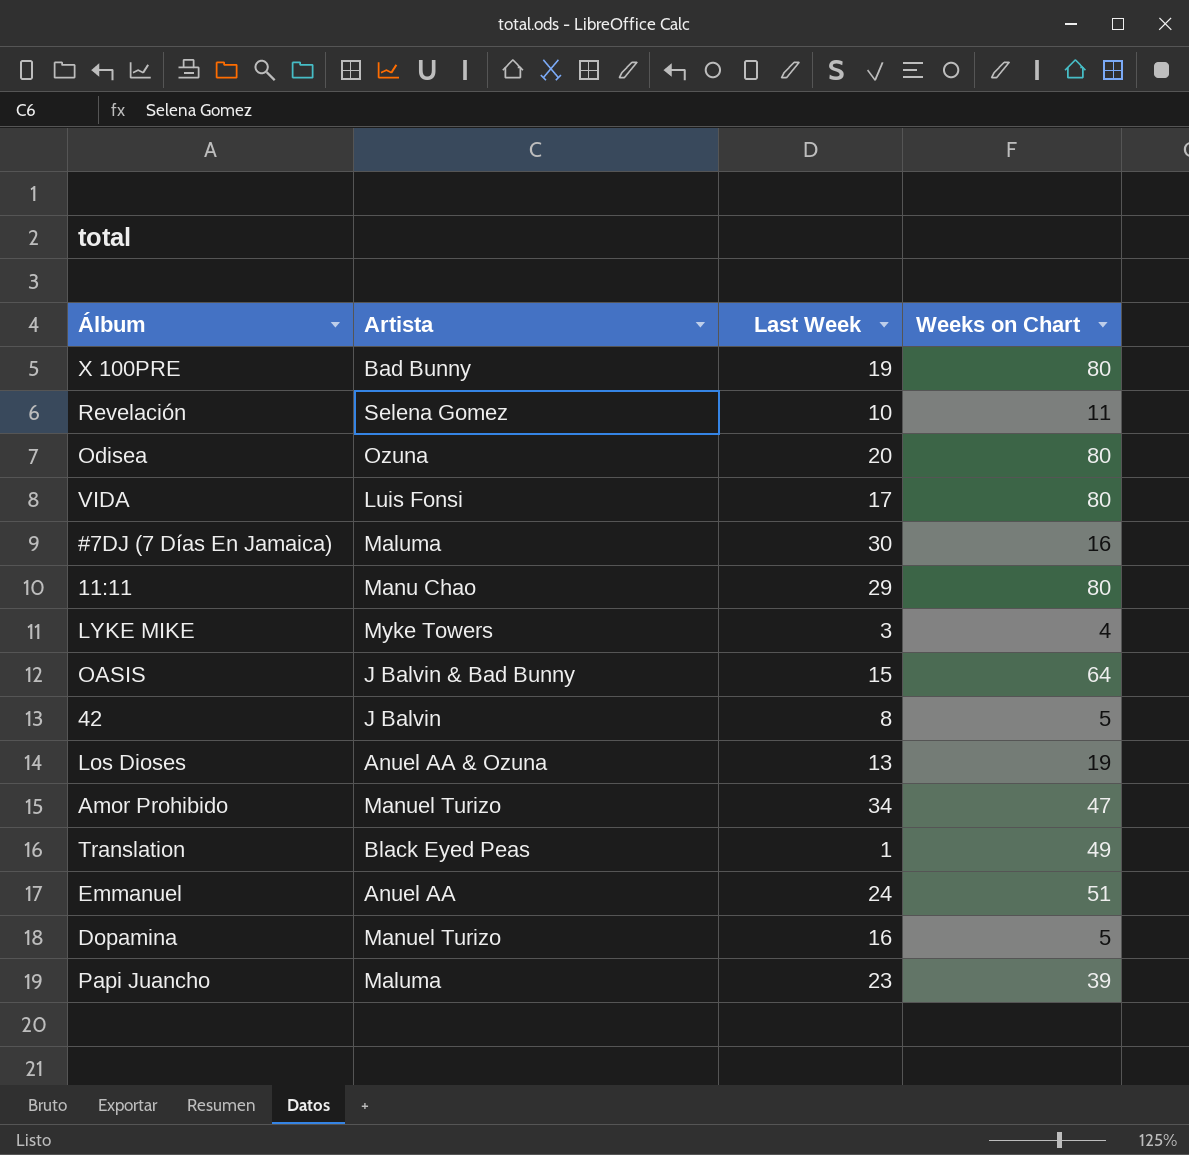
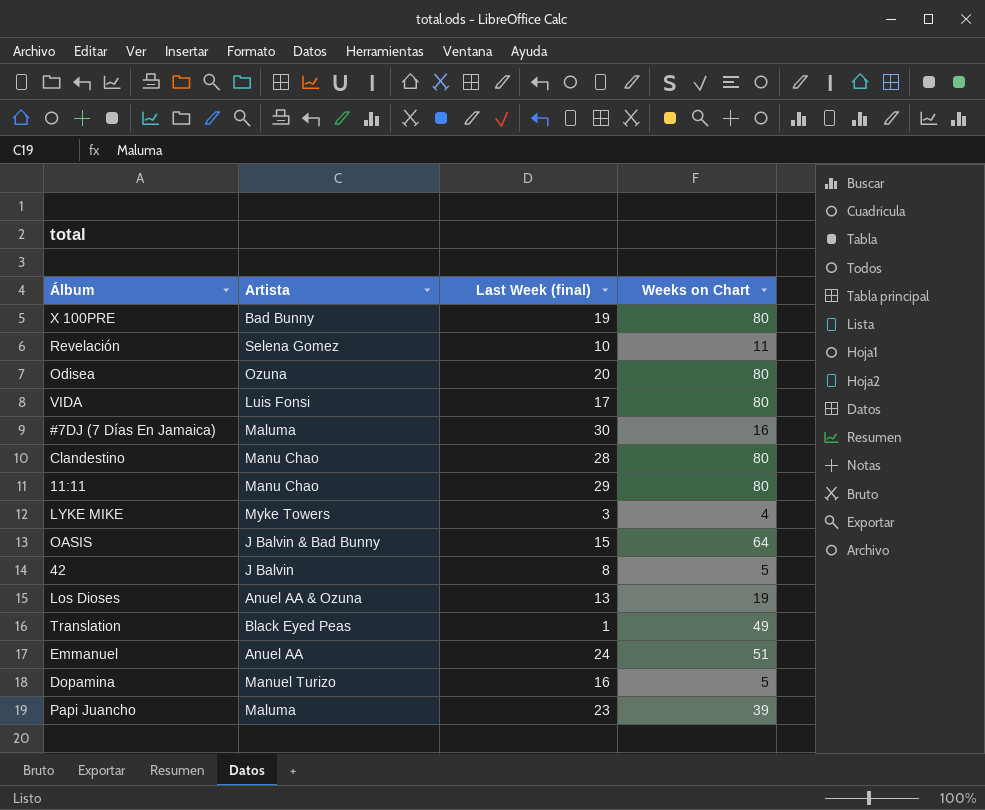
column name: Last Week -> Last Week (final)
row Amor Prohibido: Manuel Turizo | 34 | 47 -> none
row Clandestino: none -> Manu Chao | 28 | 80

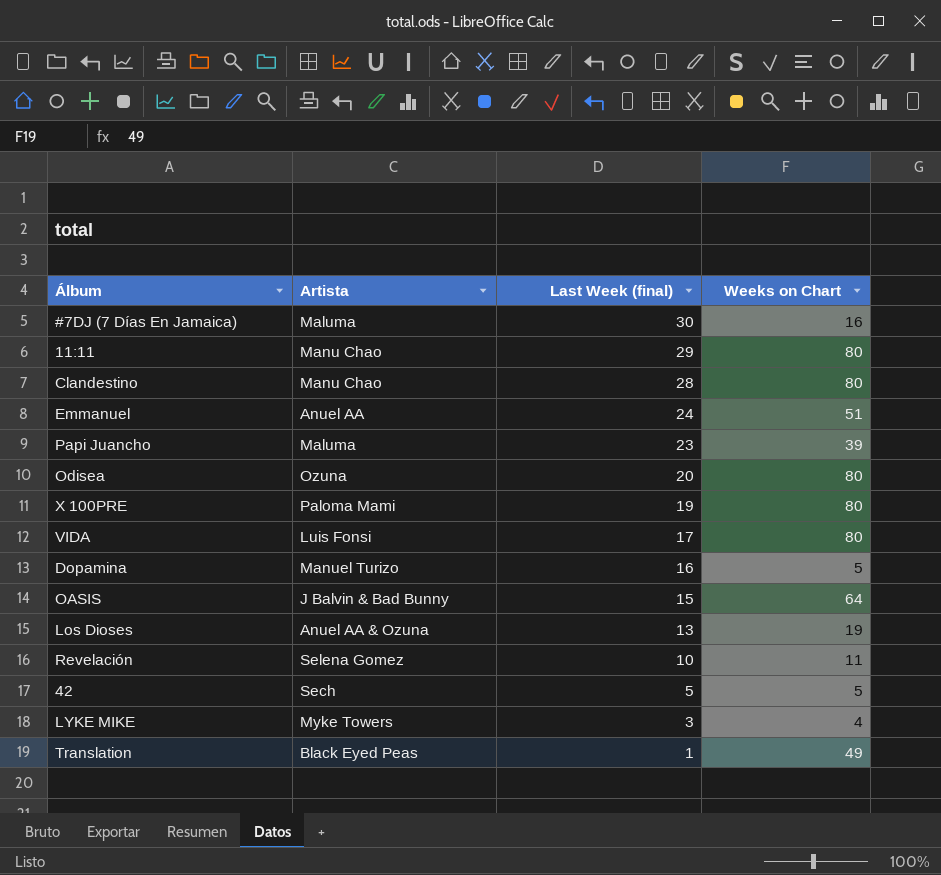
row order: none -> Last Week (final) descending
X 100PRE | Artista: Bad Bunny -> Paloma Mami
42 | Artista: J Balvin -> Sech
42 | Last Week (final): 8 -> 5

